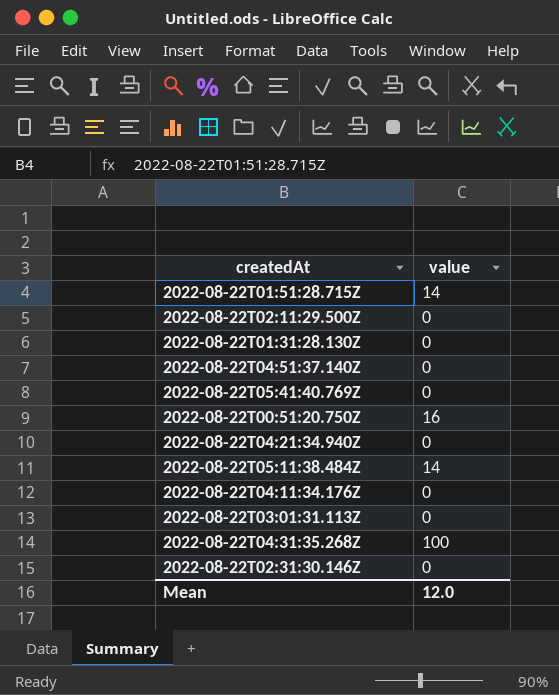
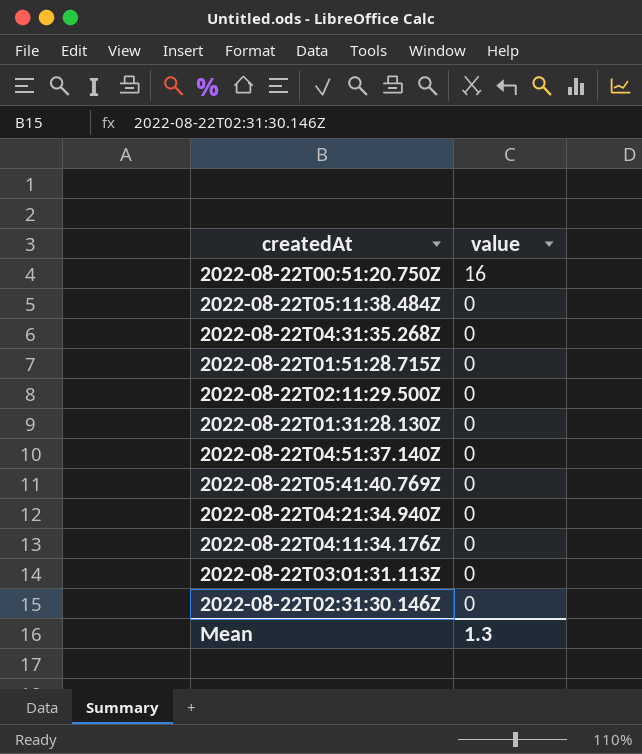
row order: none -> value descending
2022-08-22T05:11:38.484Z | value: 14 -> 0
2022-08-22T04:31:35.268Z | value: 100 -> 0
2022-08-22T01:51:28.715Z | value: 14 -> 0
Mean | value: 12.0 -> 1.3

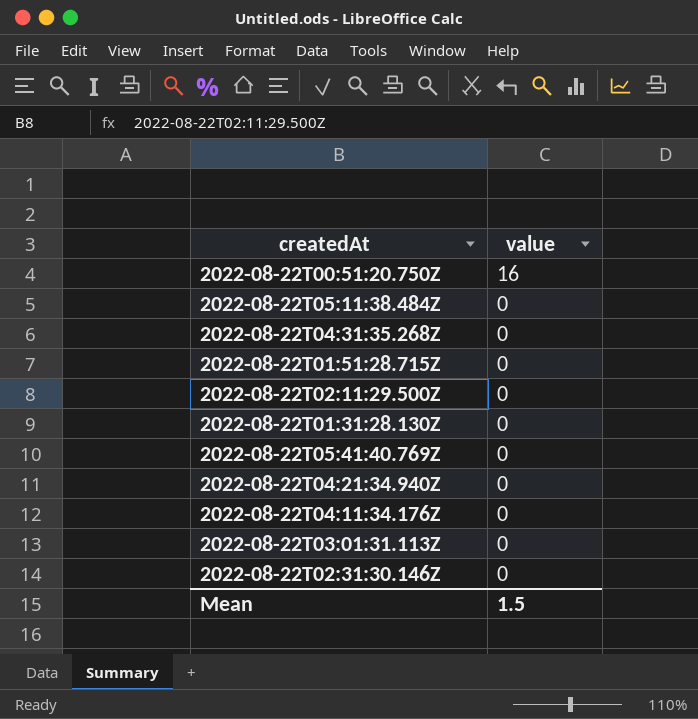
row 2022-08-22T04:51:37.140Z: 0 -> none
Mean | value: 1.3 -> 1.5

